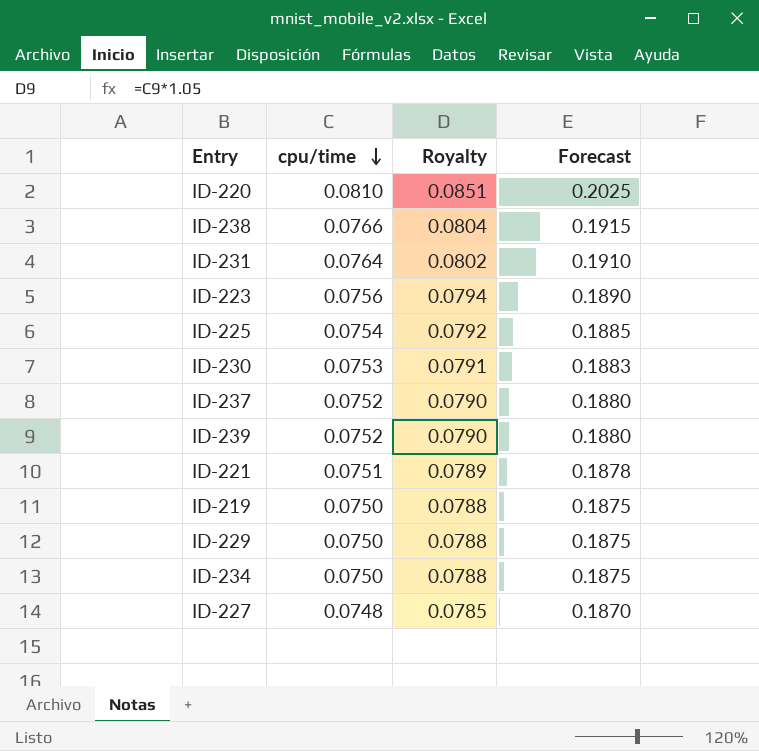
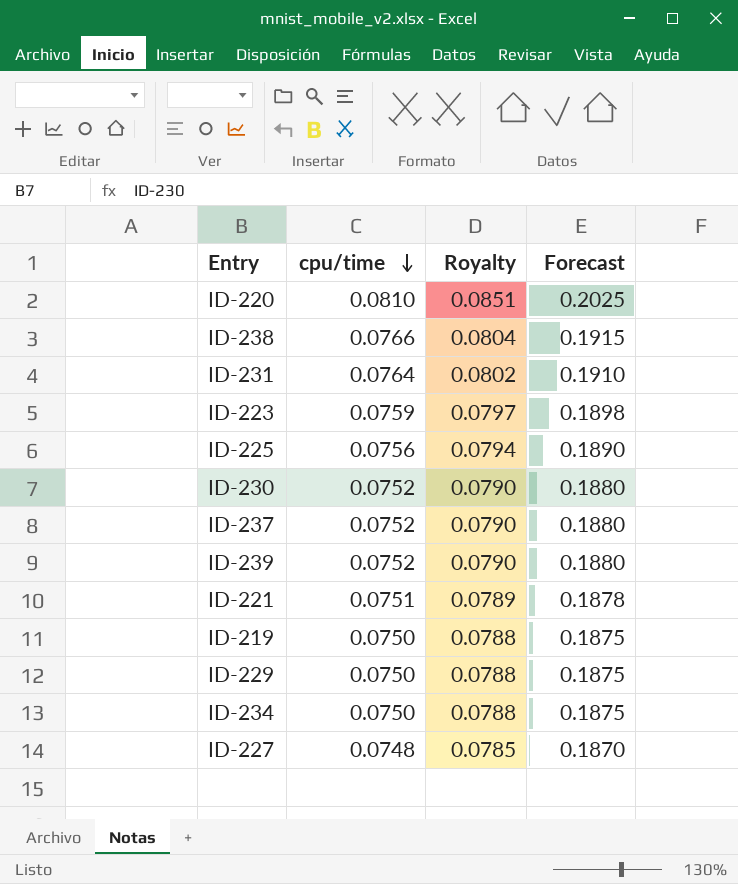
ID-223 | cpu/time: 0.0756 -> 0.0759
ID-223 | Royalty: 0.0794 -> 0.0797
ID-223 | Forecast: 0.1890 -> 0.1898
ID-225 | cpu/time: 0.0754 -> 0.0756
ID-225 | Royalty: 0.0792 -> 0.0794
ID-225 | Forecast: 0.1885 -> 0.1890
ID-230 | cpu/time: 0.0753 -> 0.0752
ID-230 | Royalty: 0.0791 -> 0.0790
ID-230 | Forecast: 0.1883 -> 0.1880

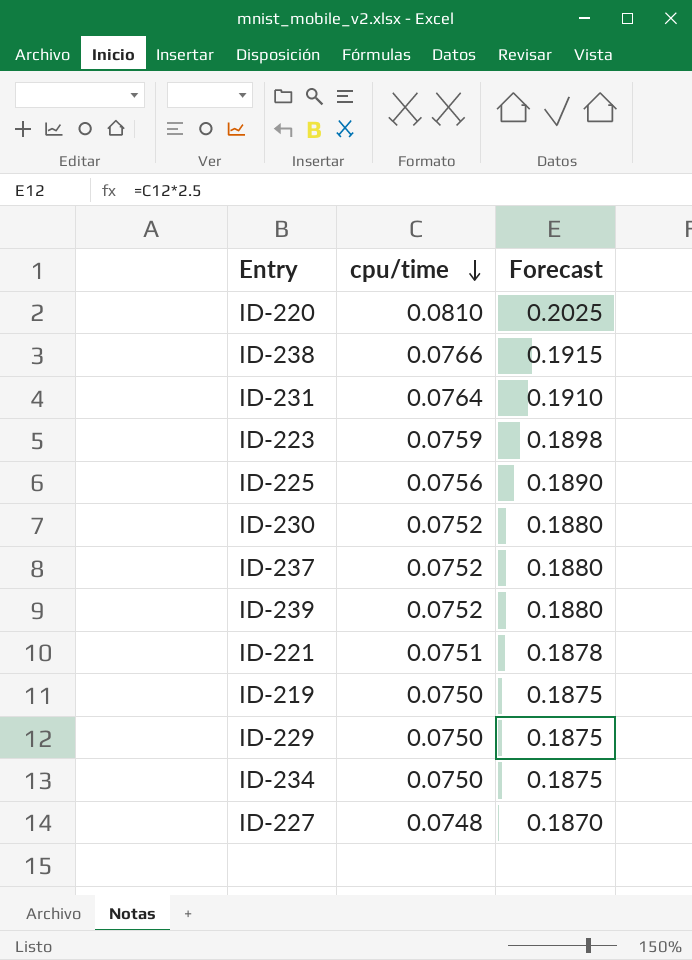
column Royalty | formula: [cpu/time] * 1.05 -> none

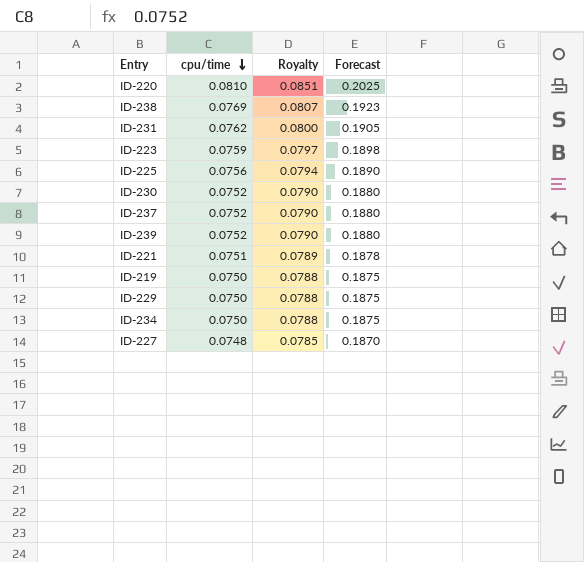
column Royalty | formula: none -> [cpu/time] * 1.05
ID-238 | cpu/time: 0.0766 -> 0.0769
ID-238 | Forecast: 0.1915 -> 0.1923
ID-231 | cpu/time: 0.0764 -> 0.0762
ID-231 | Forecast: 0.1910 -> 0.1905

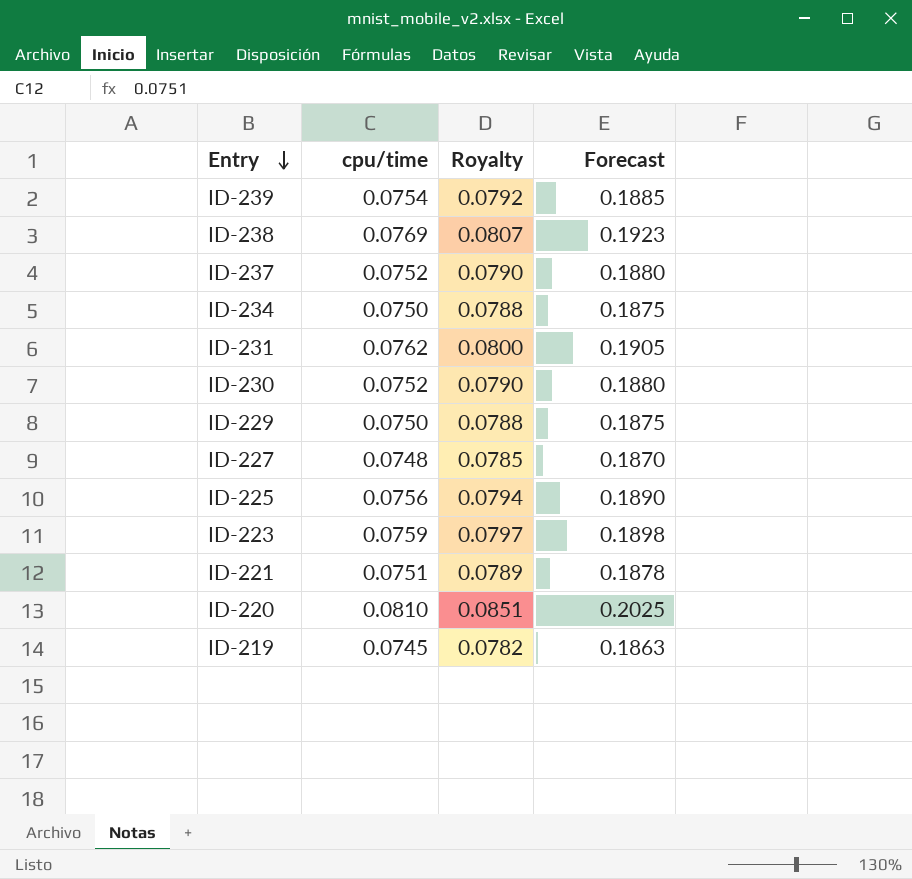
row order: cpu/time descending -> Entry descending
ID-239 | cpu/time: 0.0752 -> 0.0754
ID-239 | Royalty: 0.0790 -> 0.0792
ID-239 | Forecast: 0.1880 -> 0.1885
ID-219 | cpu/time: 0.0750 -> 0.0745
ID-219 | Royalty: 0.0788 -> 0.0782
ID-219 | Forecast: 0.1875 -> 0.1863

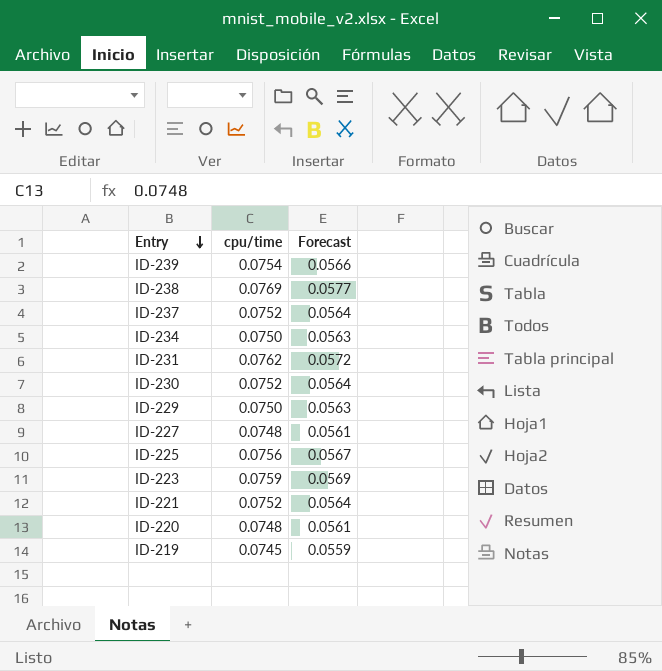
column Royalty | formula: [cpu/time] * 1.05 -> none
column Forecast | formula: [cpu/time] * 2.5 -> [cpu/time] * 0.75
ID-221 | cpu/time: 0.0751 -> 0.0752
ID-220 | cpu/time: 0.0810 -> 0.0748

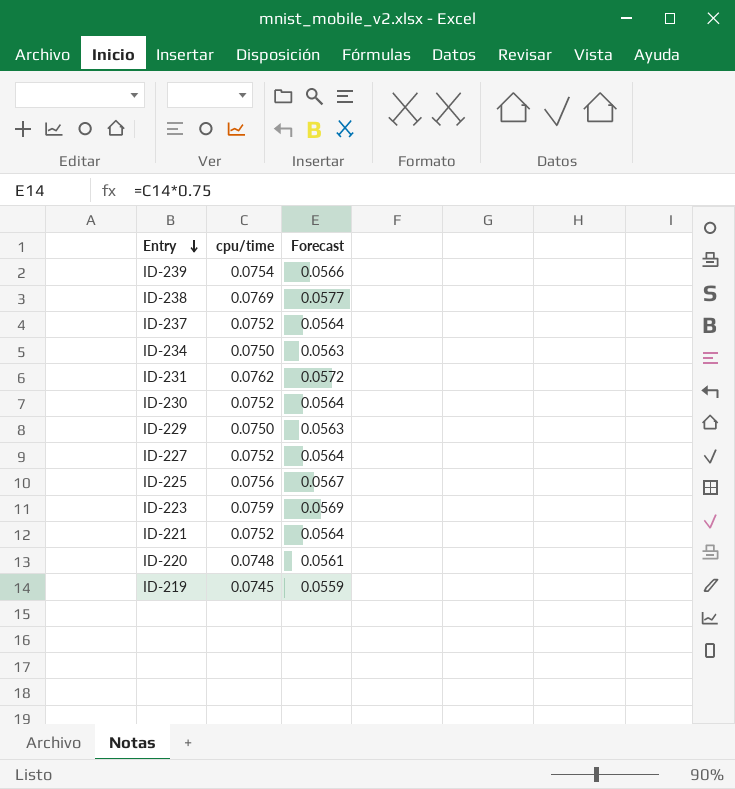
ID-227 | cpu/time: 0.0748 -> 0.0752
ID-227 | Forecast: 0.0561 -> 0.0564

